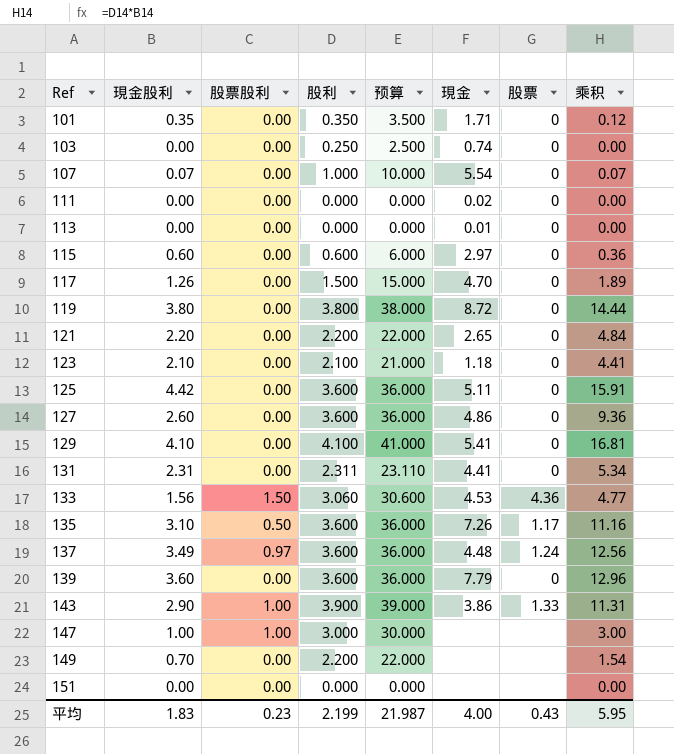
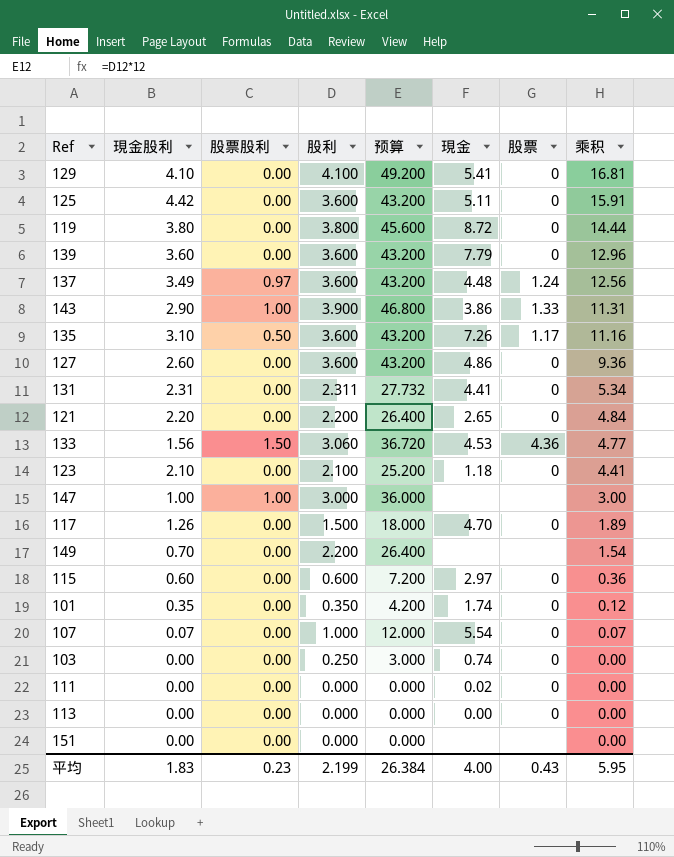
row order: Ref ascending -> 乘积 descending
column 预算 | formula: [股利] * 10 -> [股利] * 12
101 | 現金: 1.71 -> 1.74
113 | 現金: 0.01 -> 0.00
平均 | 预算: 21.987 -> 26.384

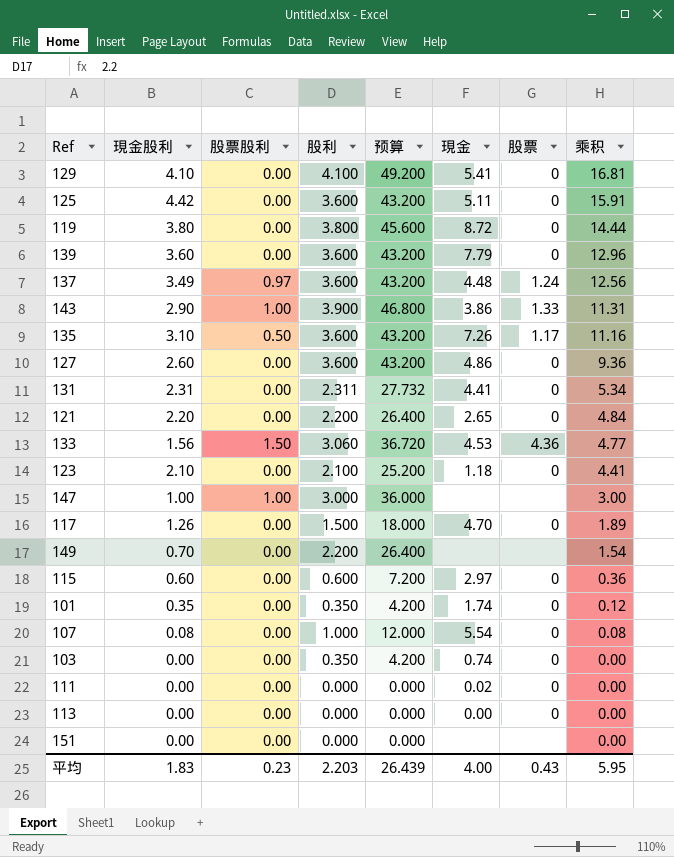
107 | 現金股利: 0.07 -> 0.08
107 | 乘积: 0.07 -> 0.08
103 | 股利: 0.250 -> 0.350
103 | 预算: 3.000 -> 4.200
平均 | 股利: 2.199 -> 2.203
平均 | 预算: 26.384 -> 26.439

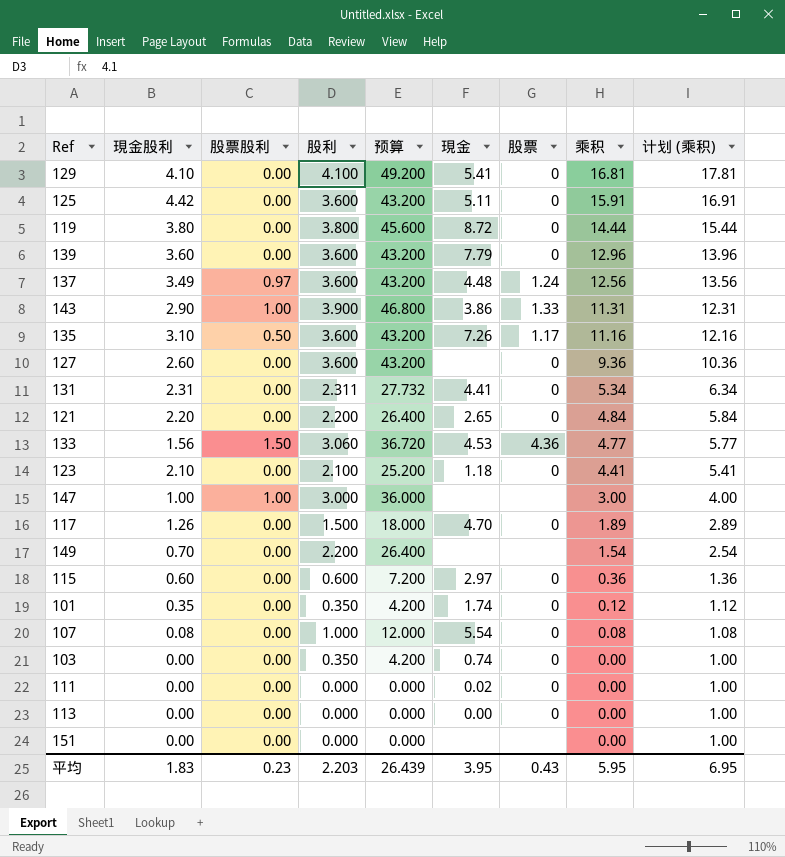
column 计划 (乘积) | formula: none -> [乘积] + 1
127 | 現金: 4.86 -> none
平均 | 現金: 4.00 -> 3.95

